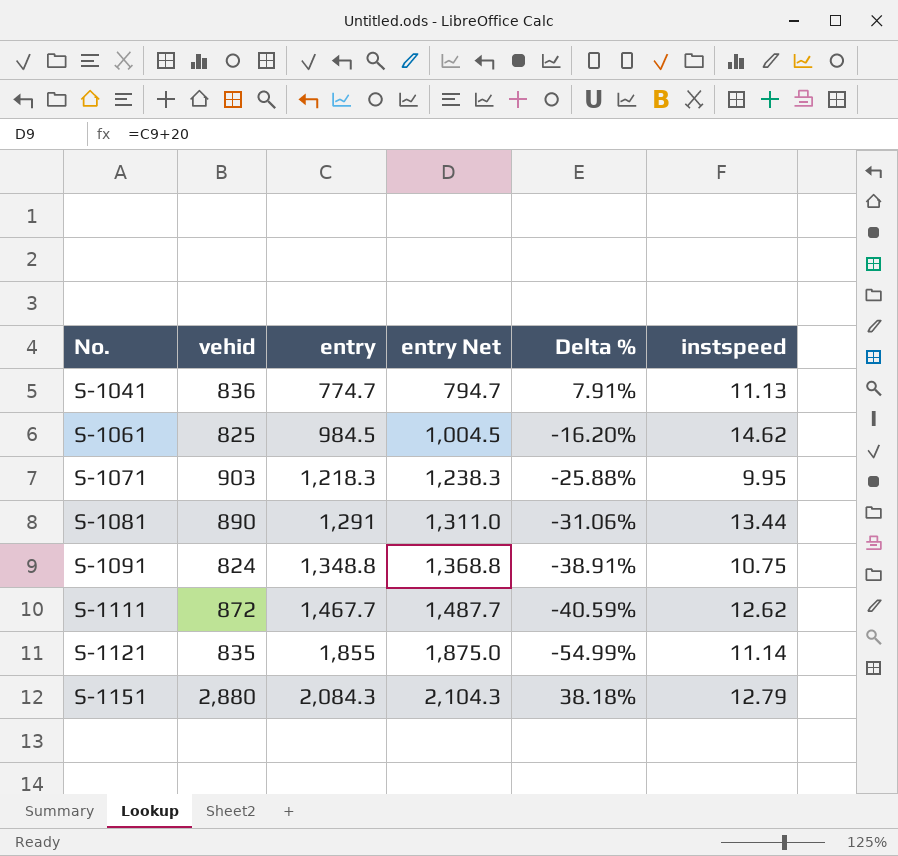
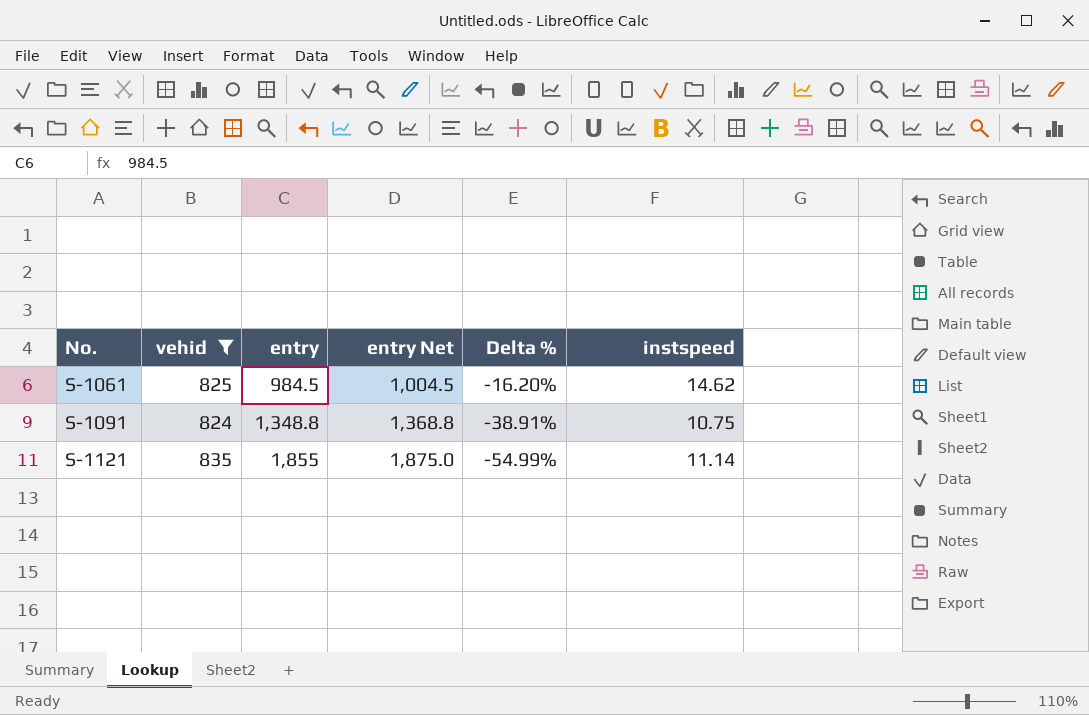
filter: none -> vehid <= 835

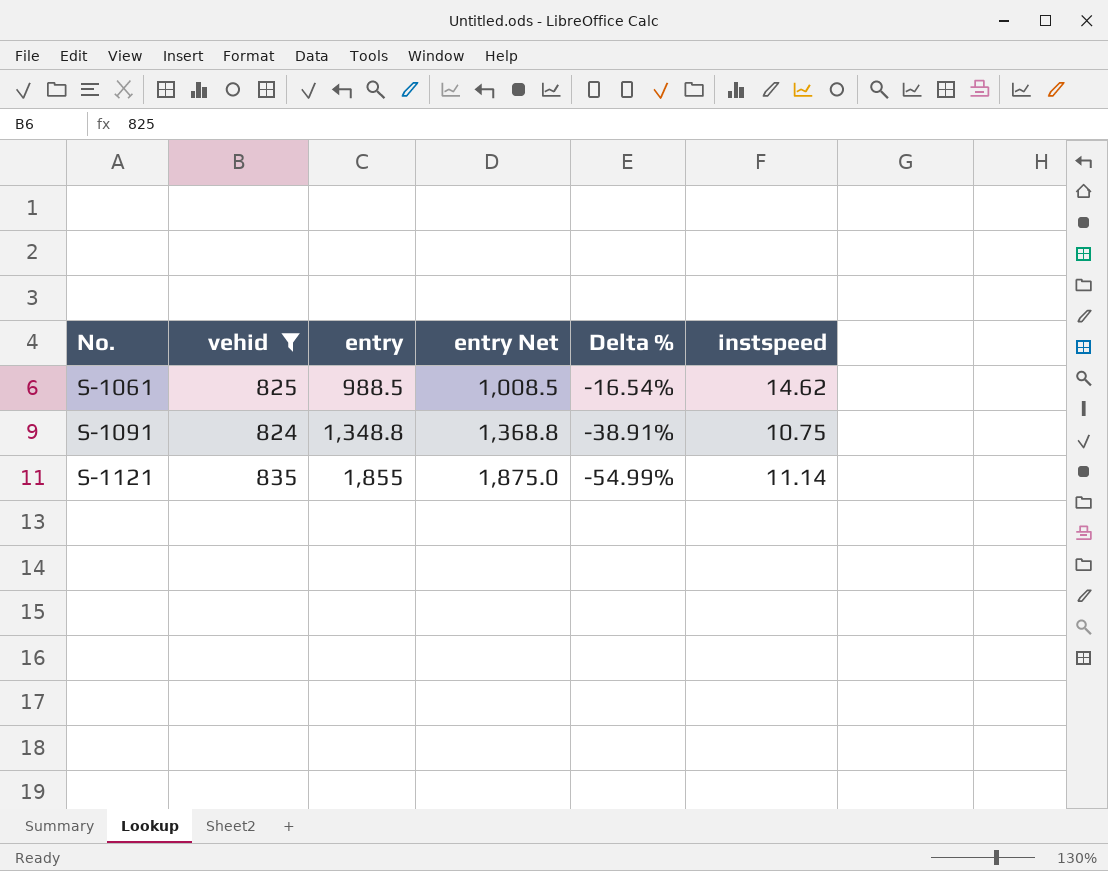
S-1061 | entry: 984.5 -> 988.5
S-1061 | entry Net: 1,004.5 -> 1,008.5
S-1061 | Delta %: -16.20% -> -16.54%

